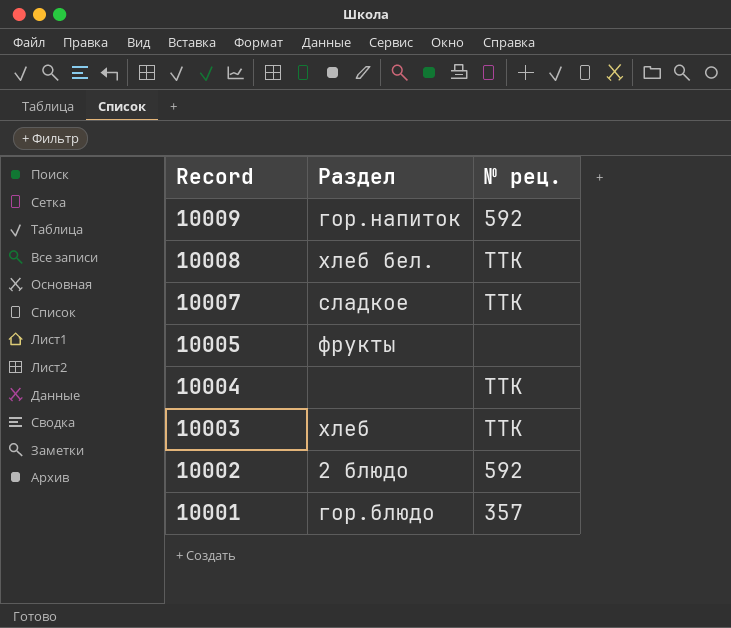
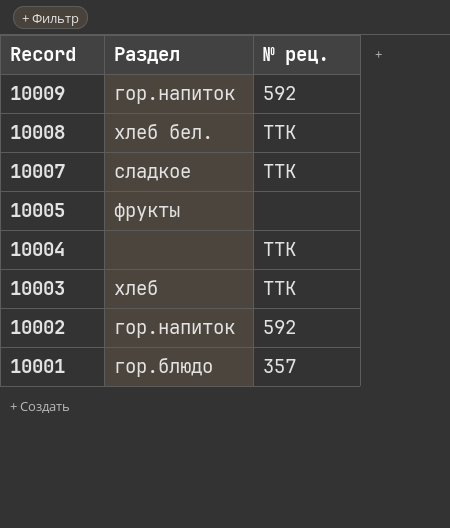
10002 | Раздел: 2 блюдо -> гор.напиток

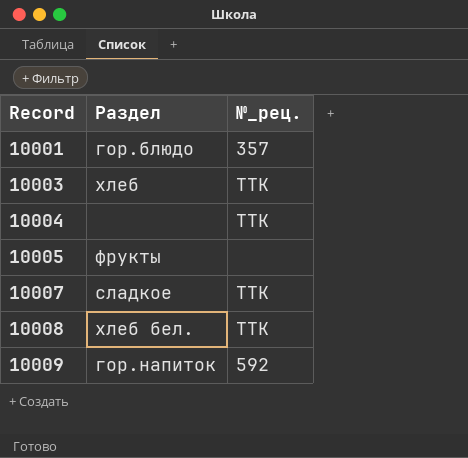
row order: Record descending -> Record ascending
column name: № рец. -> №_рец.
row 10002: гор.напиток | 592 -> none

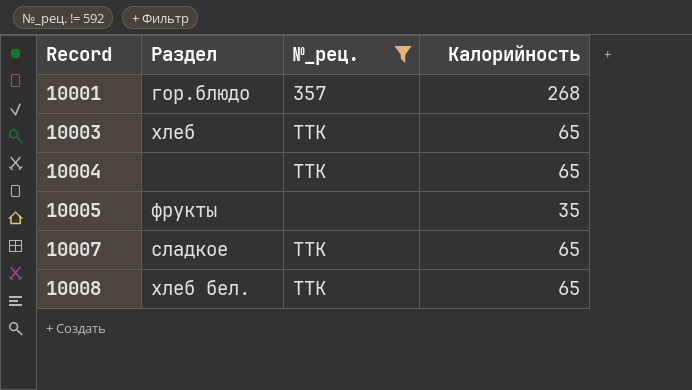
filter: none -> №_рец. != 592
column Калорийность | position: none -> 4

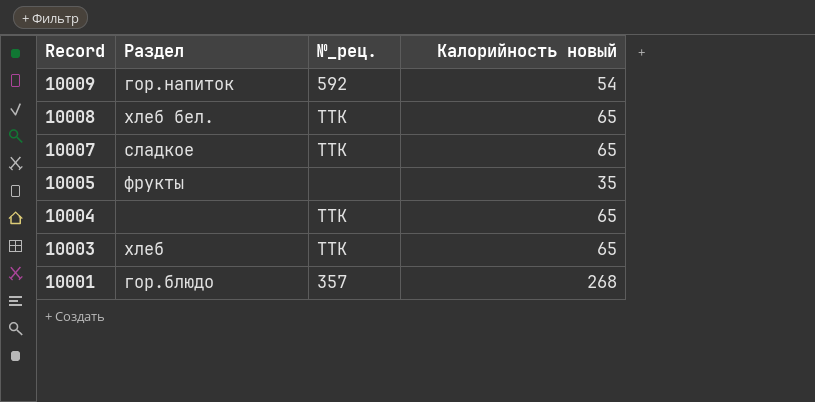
filter: №_рец. != 592 -> none
row order: Record ascending -> Record descending
column name: Калорийность -> Калорийность новый

